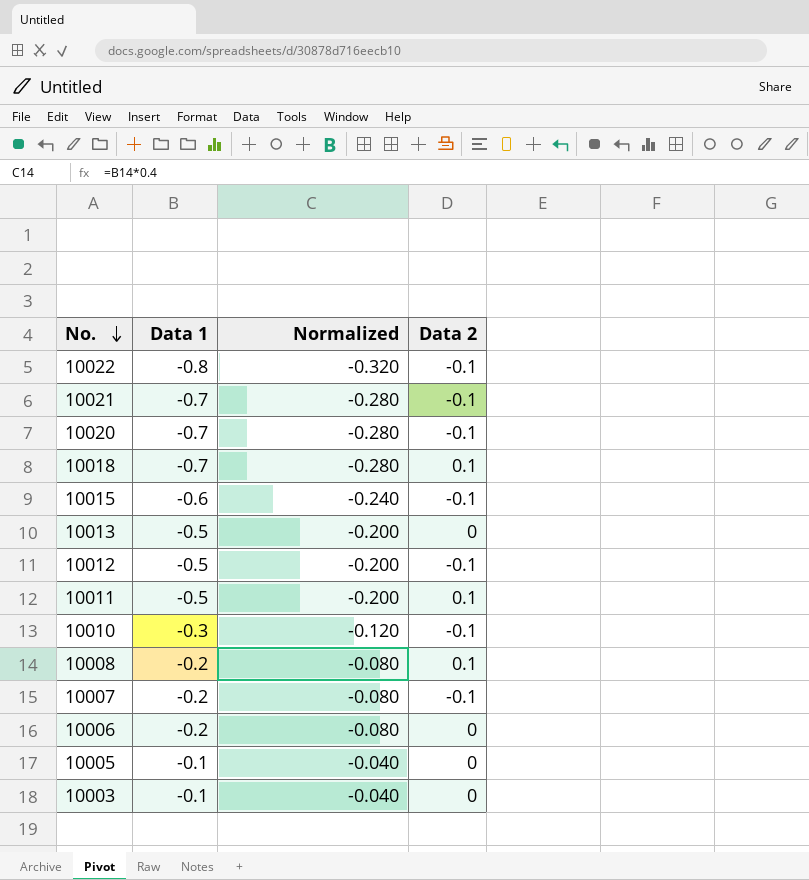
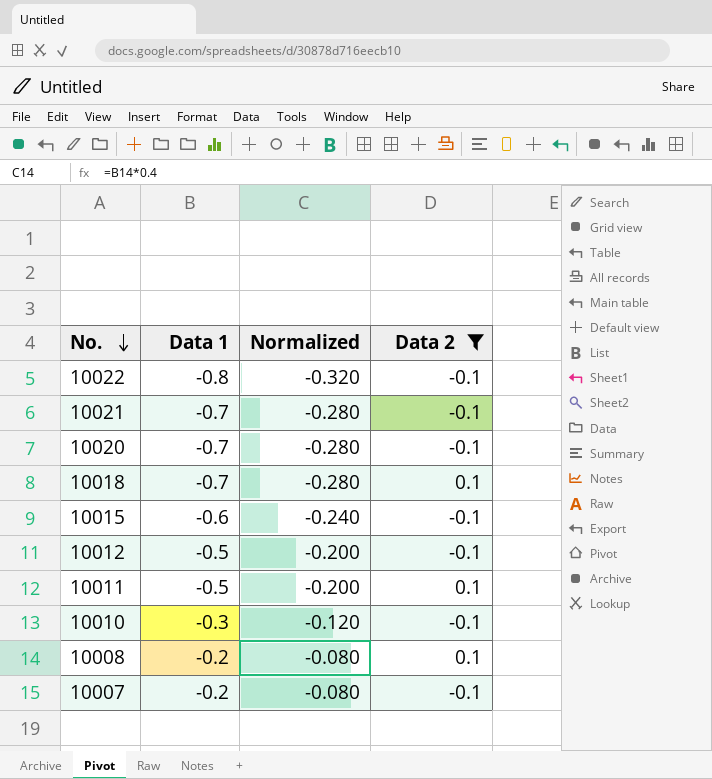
filter: none -> Data 2 != 0

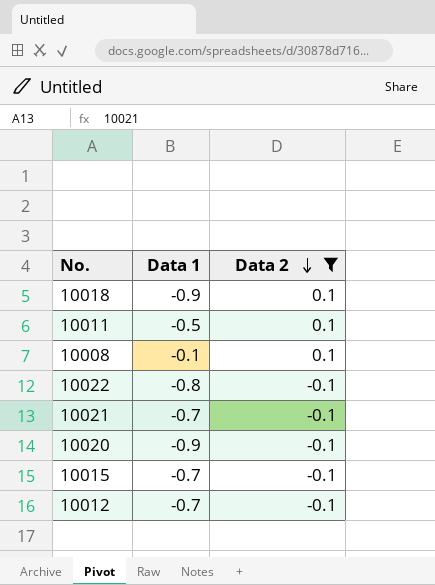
row order: No. descending -> Data 2 descending
column Normalized | formula: [Data 1] * 0.4 -> none
row 10010: -0.3 | -0.120 | -0.1 -> none
row 10007: -0.2 | -0.080 | -0.1 -> none
10018 | Data 1: -0.7 -> -0.9
10008 | Data 1: -0.2 -> -0.1
10020 | Data 1: -0.7 -> -0.9
10015 | Data 1: -0.6 -> -0.7
10012 | Data 1: -0.5 -> -0.7

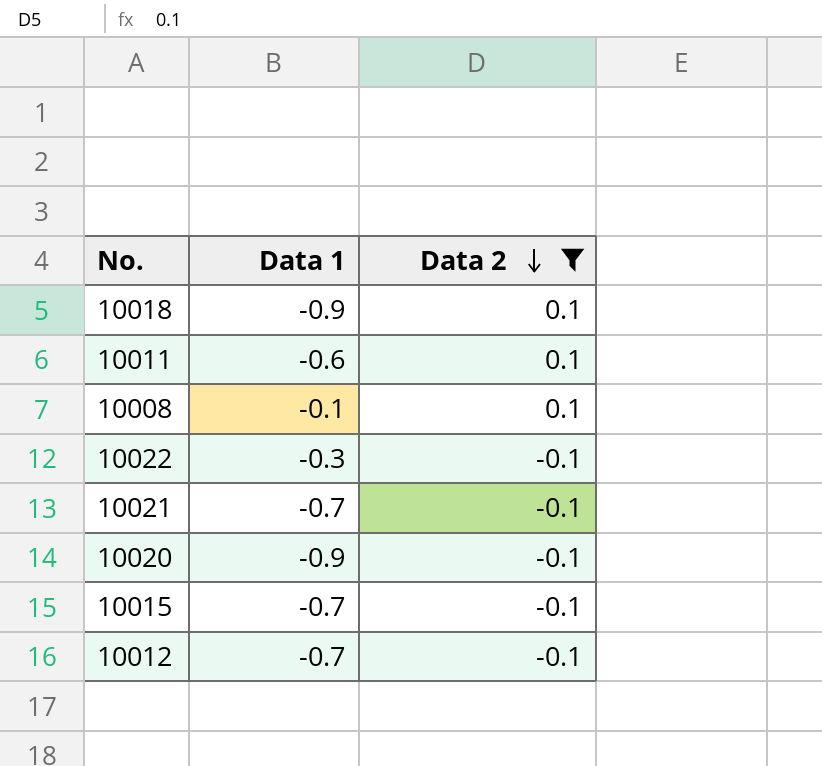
10011 | Data 1: -0.5 -> -0.6
10022 | Data 1: -0.8 -> -0.3

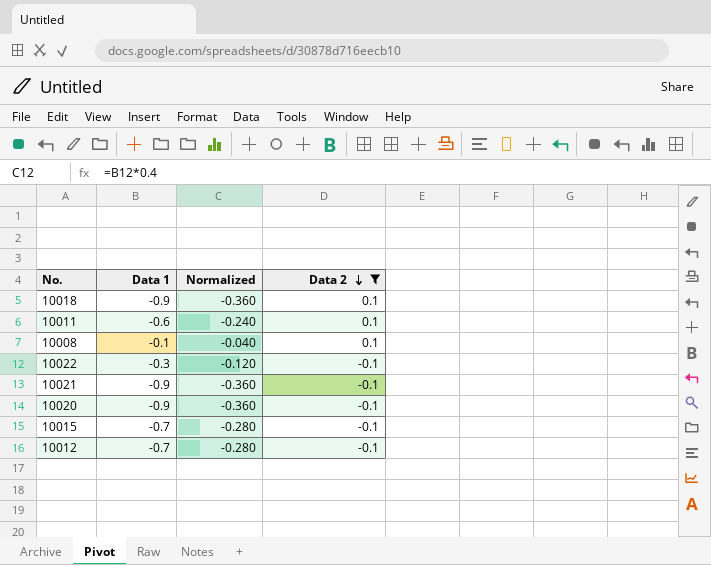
column Normalized | formula: none -> [Data 1] * 0.4
10021 | Data 1: -0.7 -> -0.9

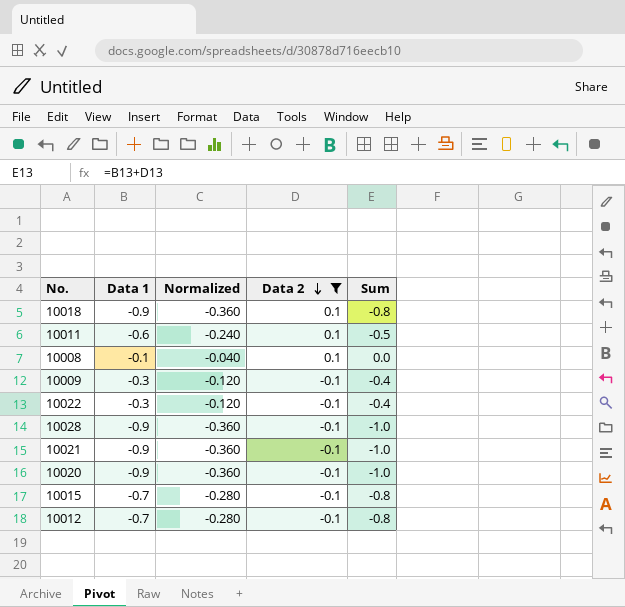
column Sum | formula: none -> [Data 1] + [Data 2]
row 10009: none -> -0.3 | -0.120 | -0.1 | -0.4
row 10028: none -> -0.9 | -0.360 | -0.1 | -1.0

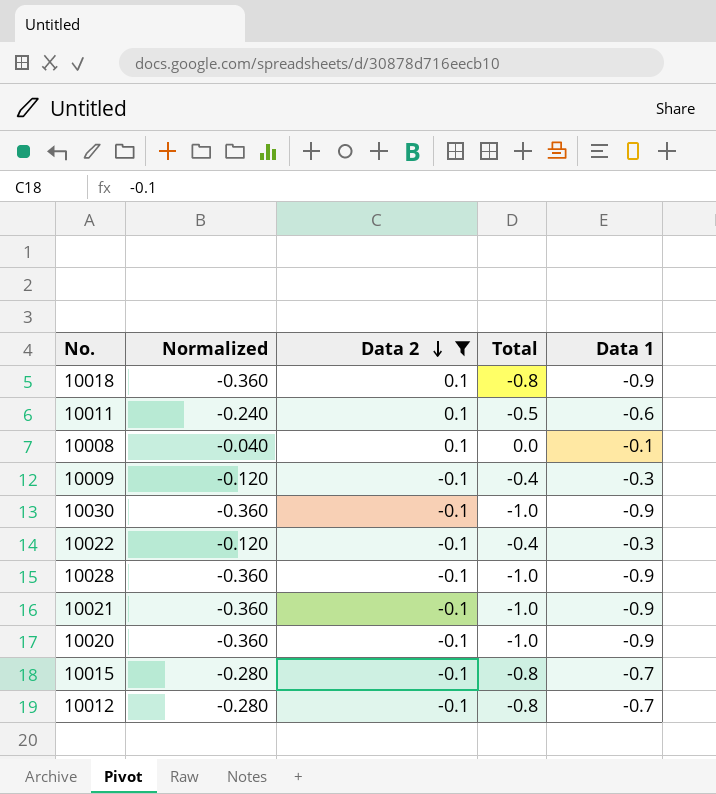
column name: Sum -> Total
column Data 1 | position: 2 -> 5
row 10030: none -> -0.360 | -0.1 | -1.0 | -0.9

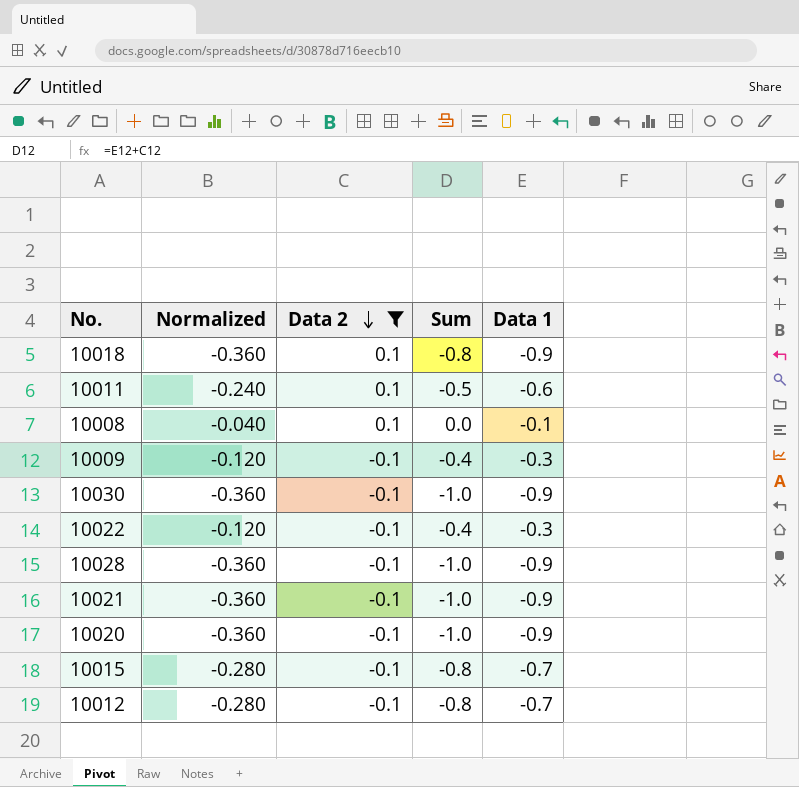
column name: Total -> Sum

